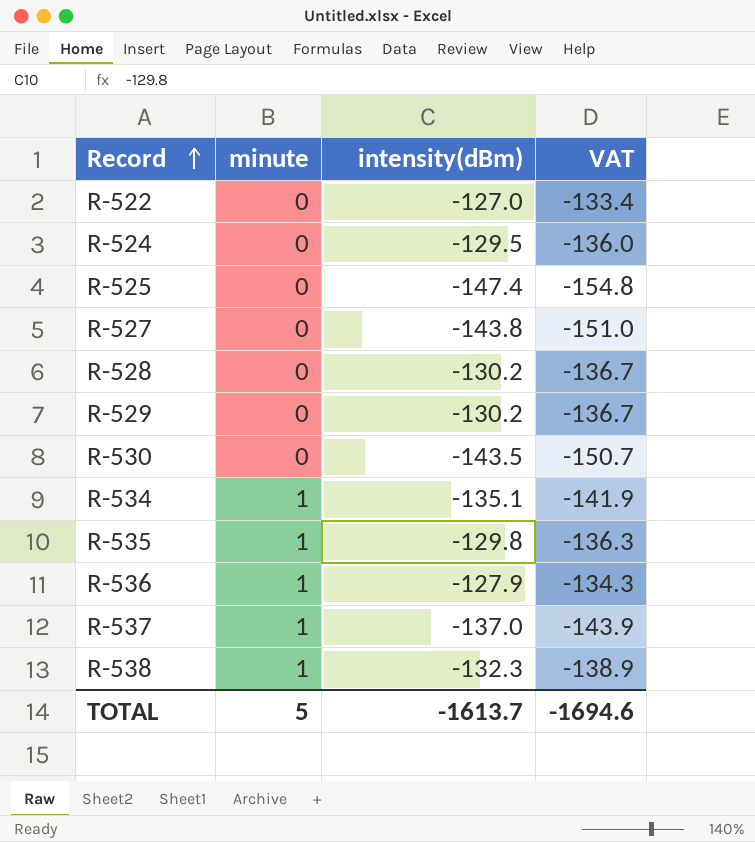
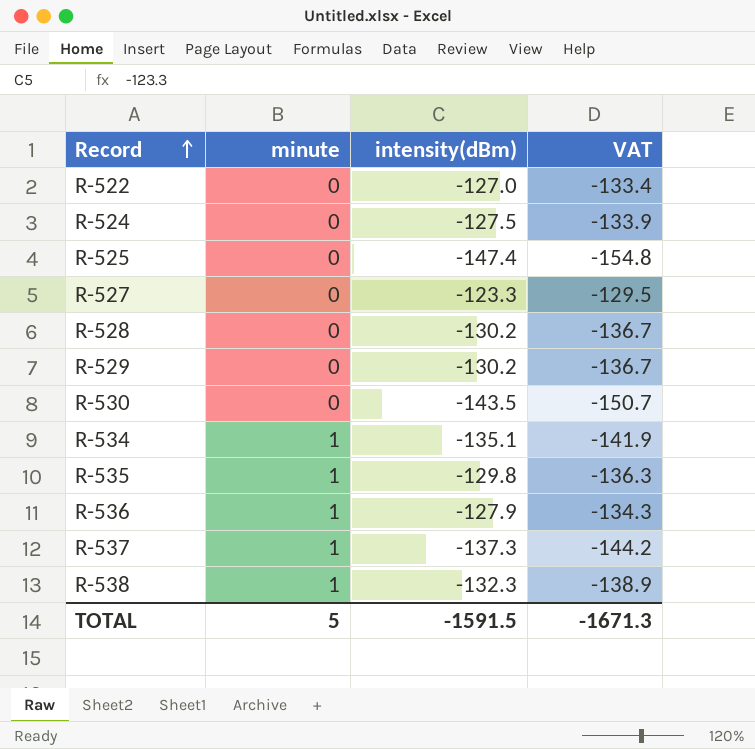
R-524 | intensity(dBm): -129.5 -> -127.5
R-524 | VAT: -136.0 -> -133.9
R-527 | intensity(dBm): -143.8 -> -123.3
R-527 | VAT: -151.0 -> -129.5
R-537 | intensity(dBm): -137.0 -> -137.3
R-537 | VAT: -143.9 -> -144.2
TOTAL | intensity(dBm): -1613.7 -> -1591.5
TOTAL | VAT: -1694.6 -> -1671.3

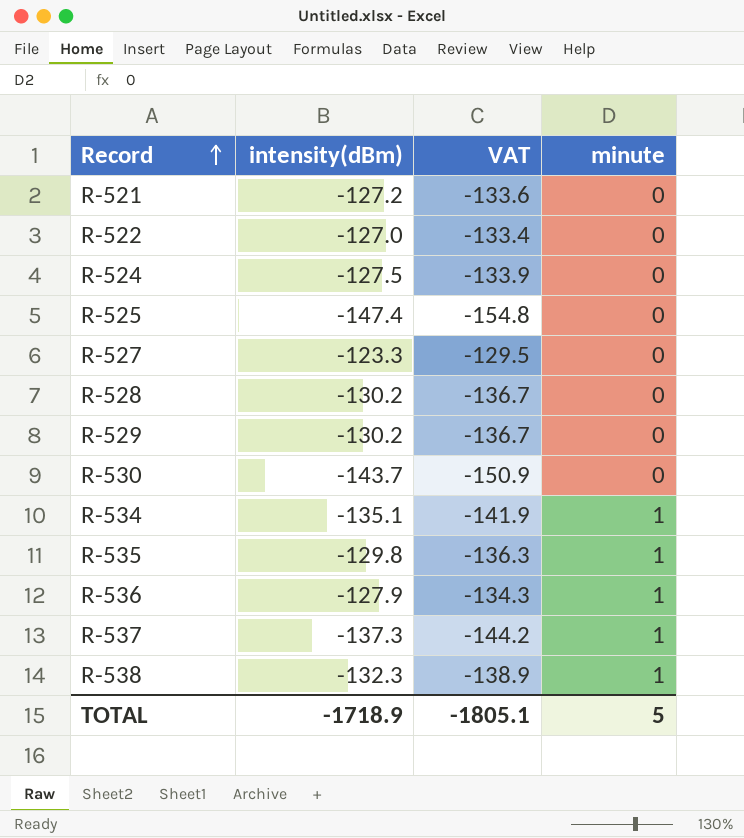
column minute | position: 2 -> 4
row R-521: none -> -127.2 | -133.6 | 0
R-530 | intensity(dBm): -143.5 -> -143.7
R-530 | VAT: -150.7 -> -150.9
TOTAL | intensity(dBm): -1591.5 -> -1718.9
TOTAL | VAT: -1671.3 -> -1805.1

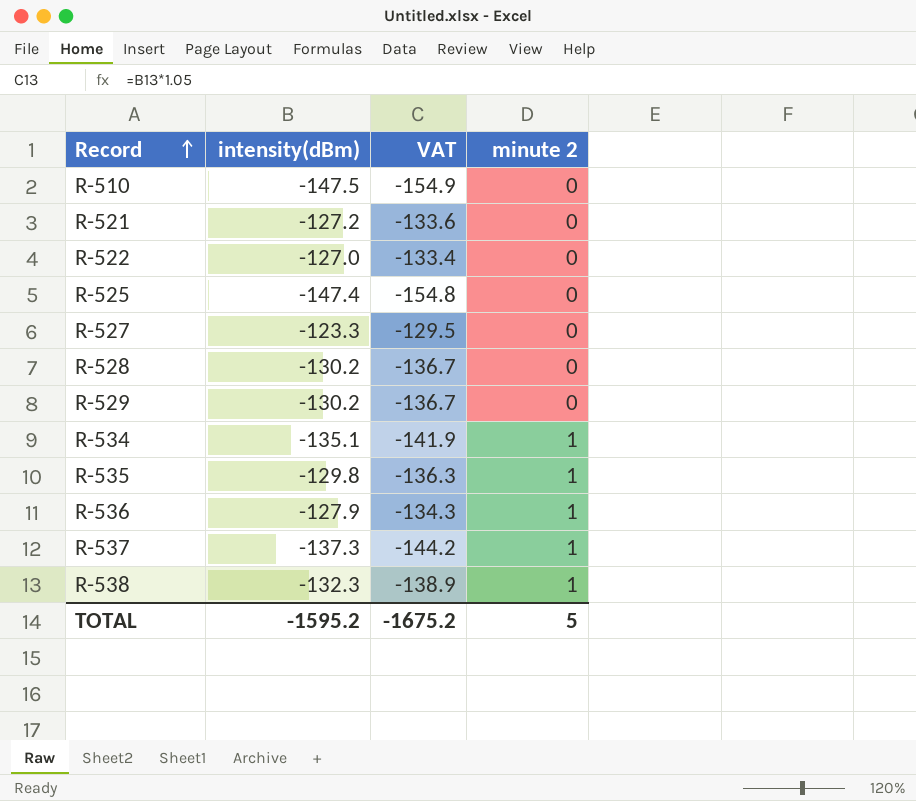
column name: minute -> minute 2
row R-524: -127.5 | -133.9 | 0 -> none
row R-530: -143.7 | -150.9 | 0 -> none
row R-510: none -> -147.5 | -154.9 | 0
TOTAL | intensity(dBm): -1718.9 -> -1595.2
TOTAL | VAT: -1805.1 -> -1675.2

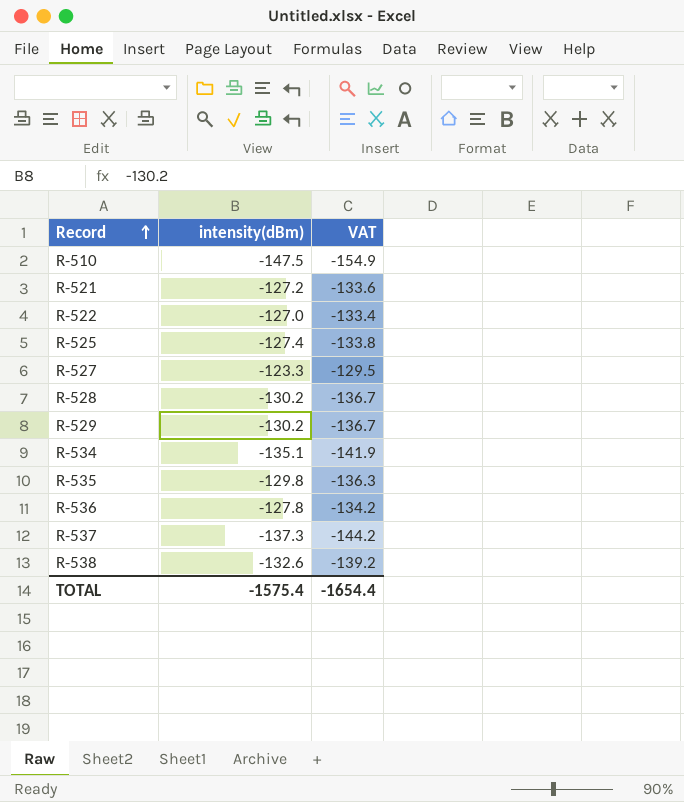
column minute 2 | position: 4 -> none
R-525 | intensity(dBm): -147.4 -> -127.4
R-525 | VAT: -154.8 -> -133.8
R-536 | intensity(dBm): -127.9 -> -127.8
R-536 | VAT: -134.3 -> -134.2
R-538 | intensity(dBm): -132.3 -> -132.6
R-538 | VAT: -138.9 -> -139.2
TOTAL | intensity(dBm): -1595.2 -> -1575.4
TOTAL | VAT: -1675.2 -> -1654.4

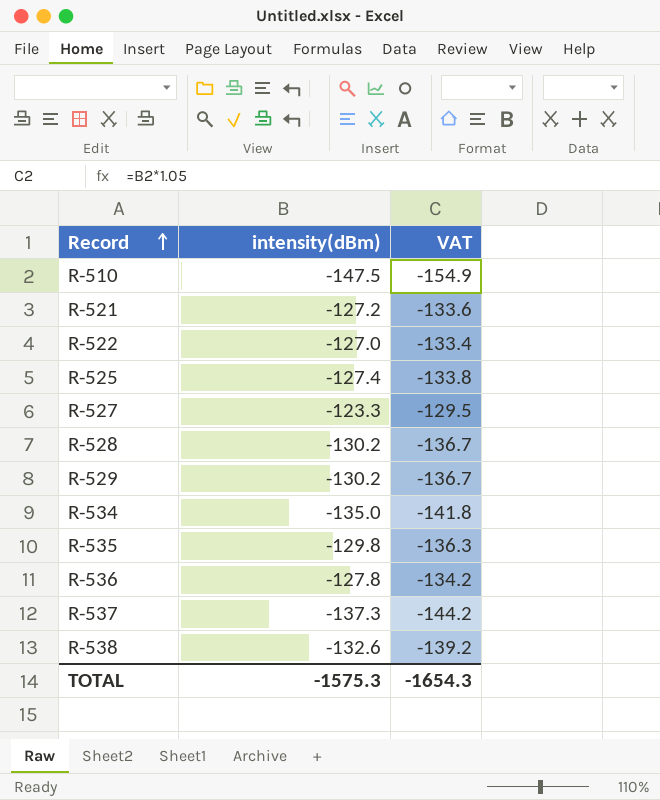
R-534 | intensity(dBm): -135.1 -> -135.0
R-534 | VAT: -141.9 -> -141.8
TOTAL | intensity(dBm): -1575.4 -> -1575.3
TOTAL | VAT: -1654.4 -> -1654.3

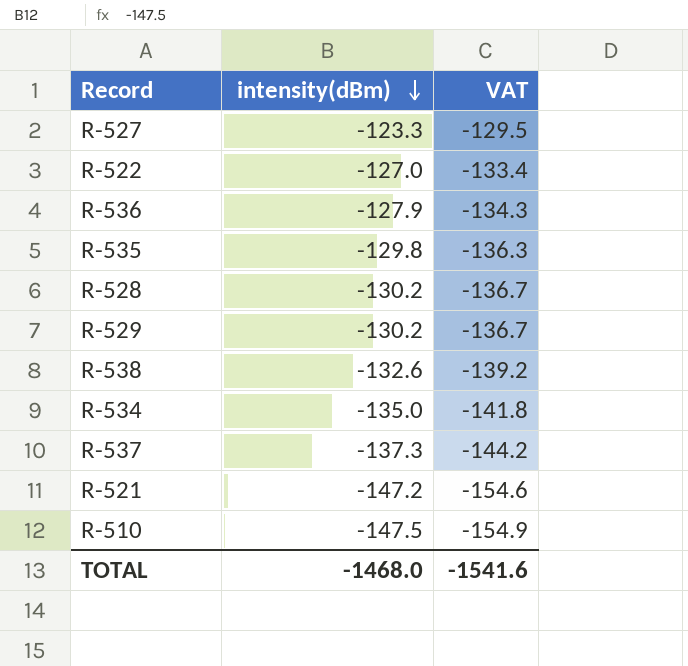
row order: Record ascending -> intensity(dBm) descending
row R-525: -127.4 | -133.8 -> none
R-536 | intensity(dBm): -127.8 -> -127.9
R-536 | VAT: -134.2 -> -134.3
R-521 | intensity(dBm): -127.2 -> -147.2
R-521 | VAT: -133.6 -> -154.6
TOTAL | intensity(dBm): -1575.3 -> -1468.0
TOTAL | VAT: -1654.3 -> -1541.6

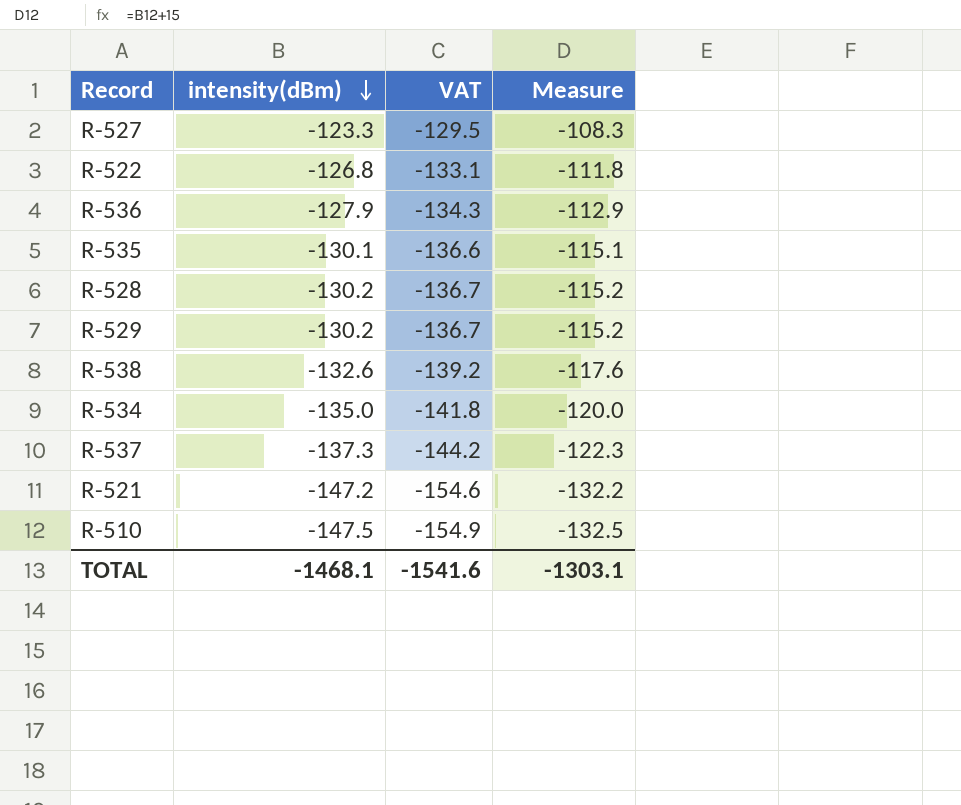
column Measure | formula: none -> [intensity(dBm)] + 15
R-522 | intensity(dBm): -127.0 -> -126.8
R-522 | VAT: -133.4 -> -133.1
R-535 | intensity(dBm): -129.8 -> -130.1
R-535 | VAT: -136.3 -> -136.6
TOTAL | intensity(dBm): -1468.0 -> -1468.1

